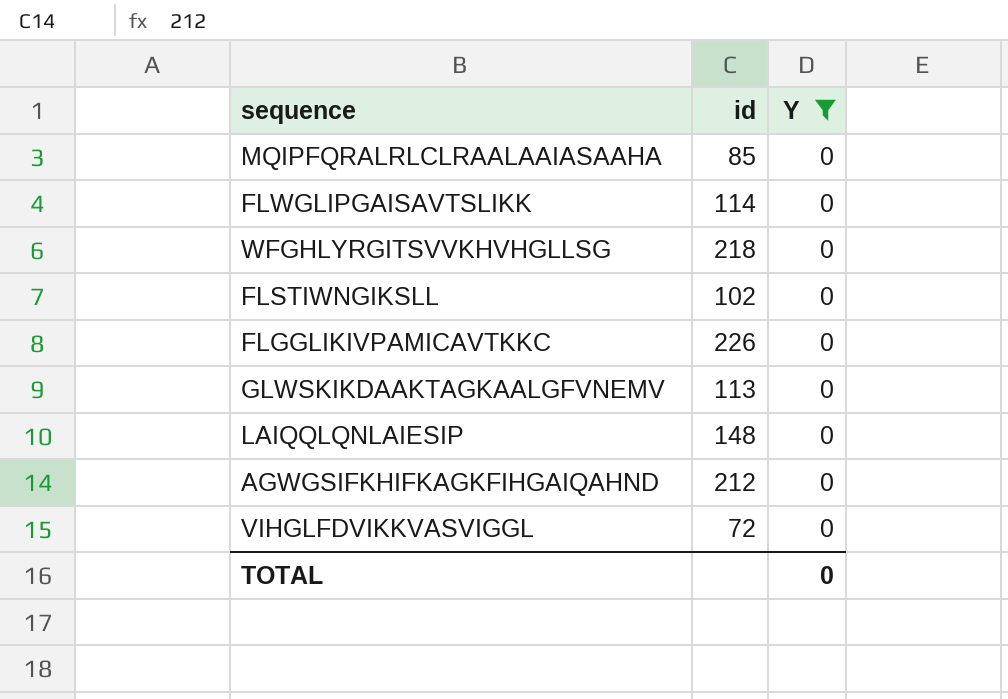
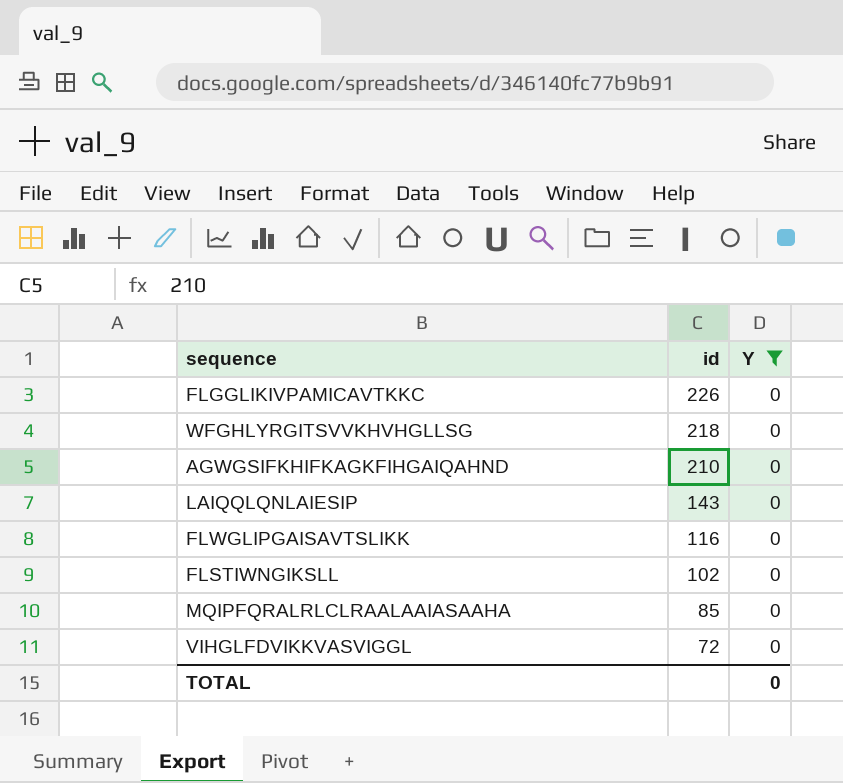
row order: none -> id descending
row GLWSKIKDAAKTAGKAALGFVNEMV: 113 | 0 -> none
AGWGSIFKHIFKAGKFIHGAIQAHND | id: 212 -> 210
LAIQQLQNLAIESIP | id: 148 -> 143
FLWGLIPGAISAVTSLIKK | id: 114 -> 116

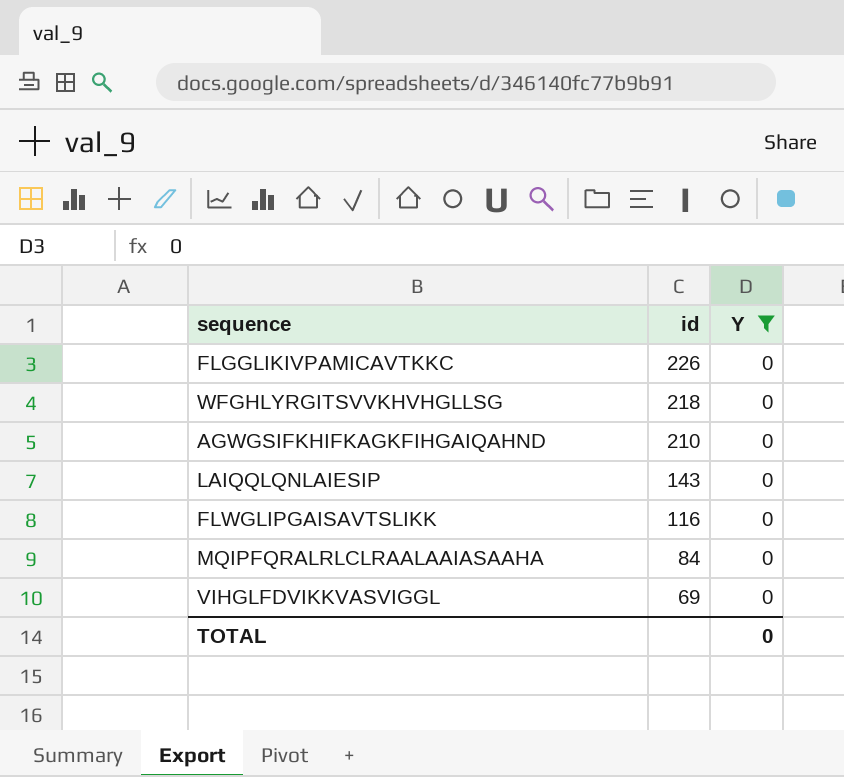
row FLSTIWNGIKSLL: 102 | 0 -> none
MQIPFQRALRLCLRAALAAIASAAHA | id: 85 -> 84
VIHGLFDVIKKVASVIGGL | id: 72 -> 69

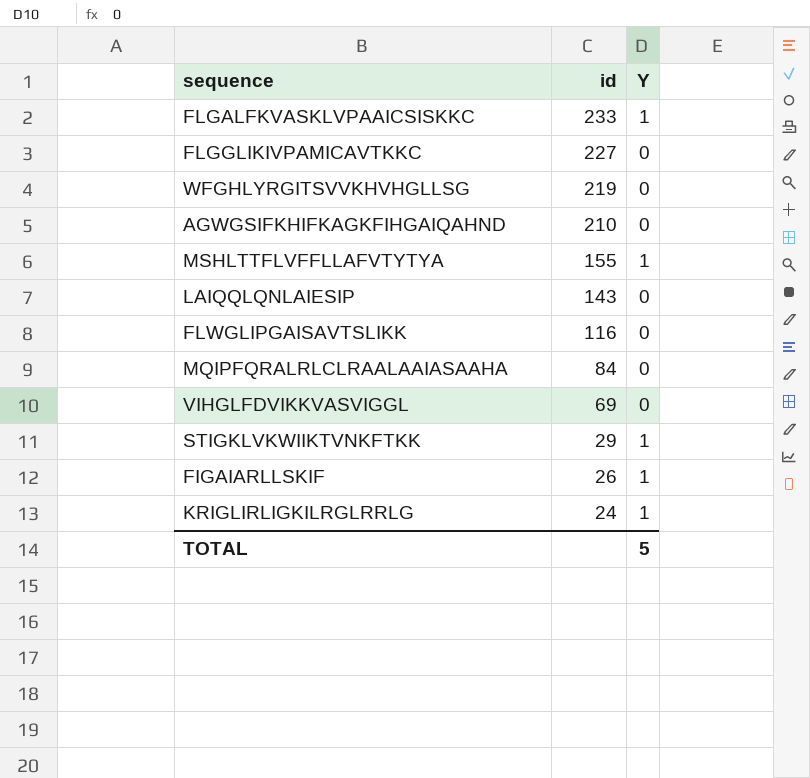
filter: Y = 0 -> none
FLGGLIKIVPAMICAVTKKC | id: 226 -> 227
WFGHLYRGITSVVKHVHGLLSG | id: 218 -> 219
TOTAL | Y: 0 -> 5

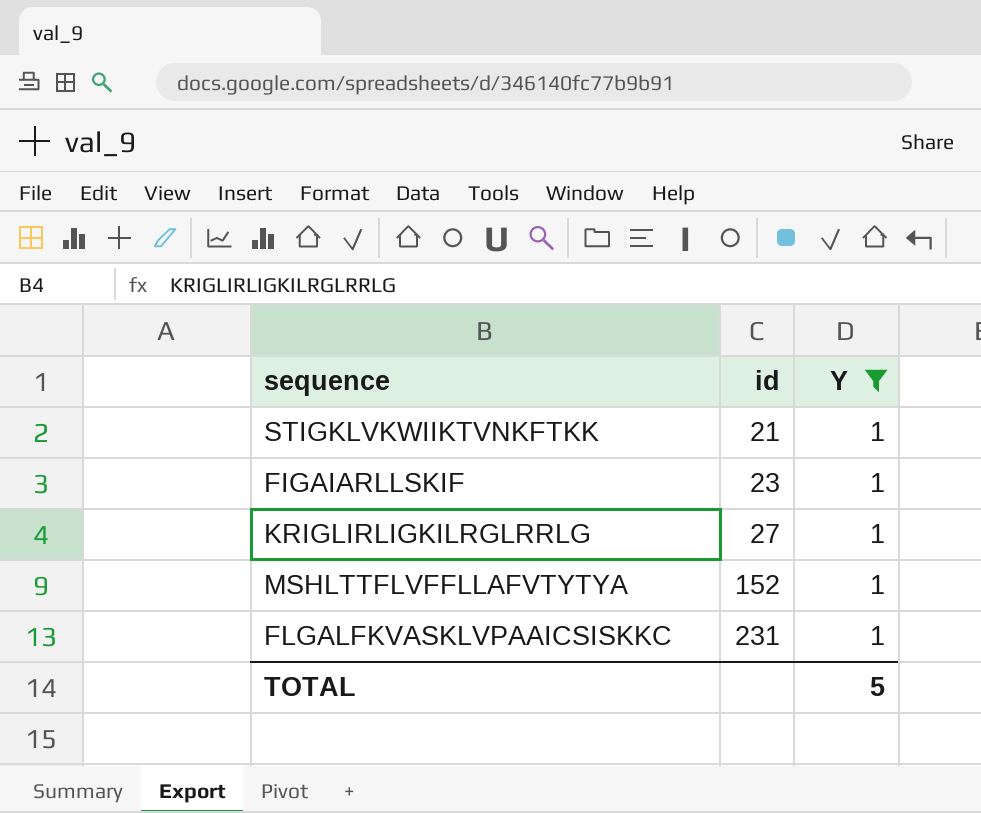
filter: none -> Y = 1
row order: id descending -> id ascending
STIGKLVKWIIKTVNKFTKK | id: 29 -> 21
FIGAIARLLSKIF | id: 26 -> 23
KRIGLIRLIGKILRGLRRLG | id: 24 -> 27
MSHLTTFLVFFLLAFVTYTYA | id: 155 -> 152
FLGALFKVASKLVPAAICSISKKC | id: 233 -> 231

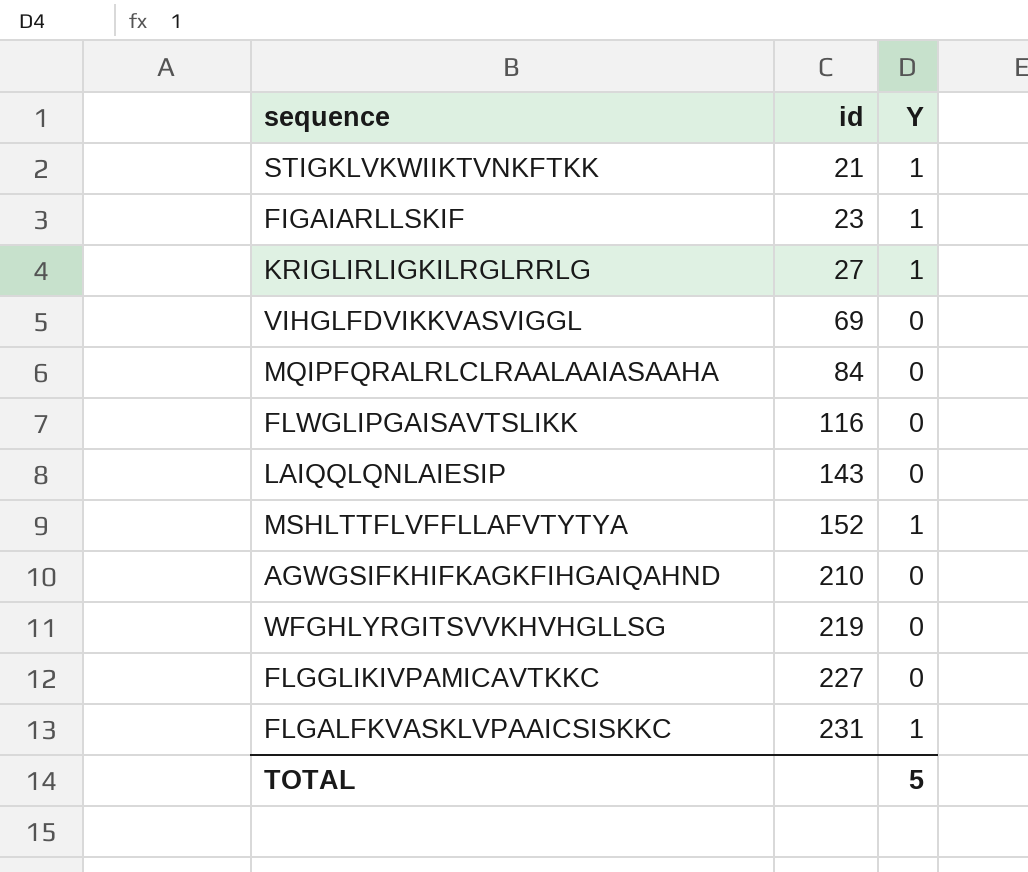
filter: Y = 1 -> none

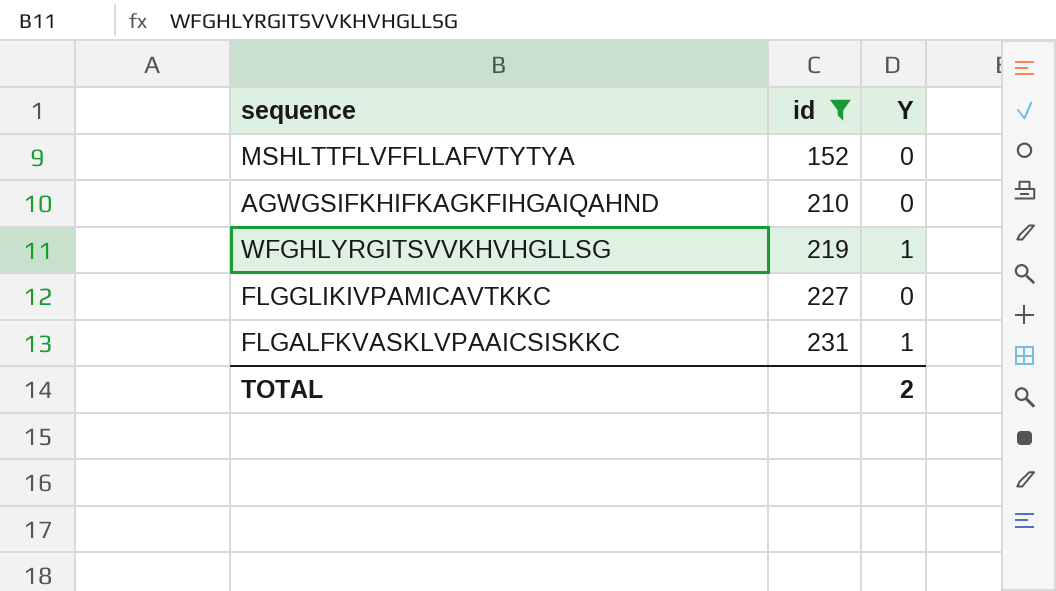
filter: none -> id >= 152
MSHLTTFLVFFLLAFVTYTYA | Y: 1 -> 0
WFGHLYRGITSVVKHVHGLLSG | Y: 0 -> 1
TOTAL | Y: 5 -> 2

